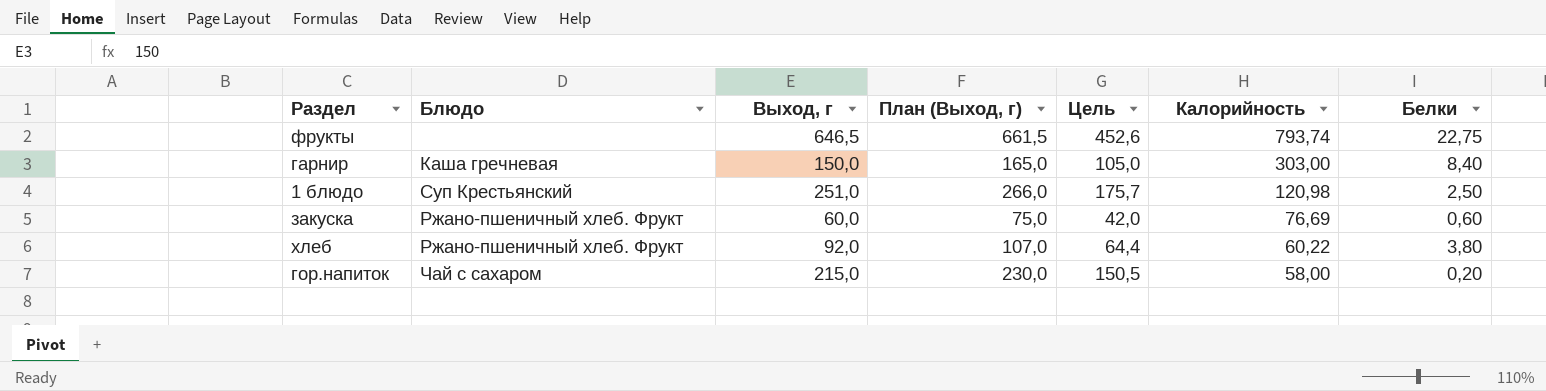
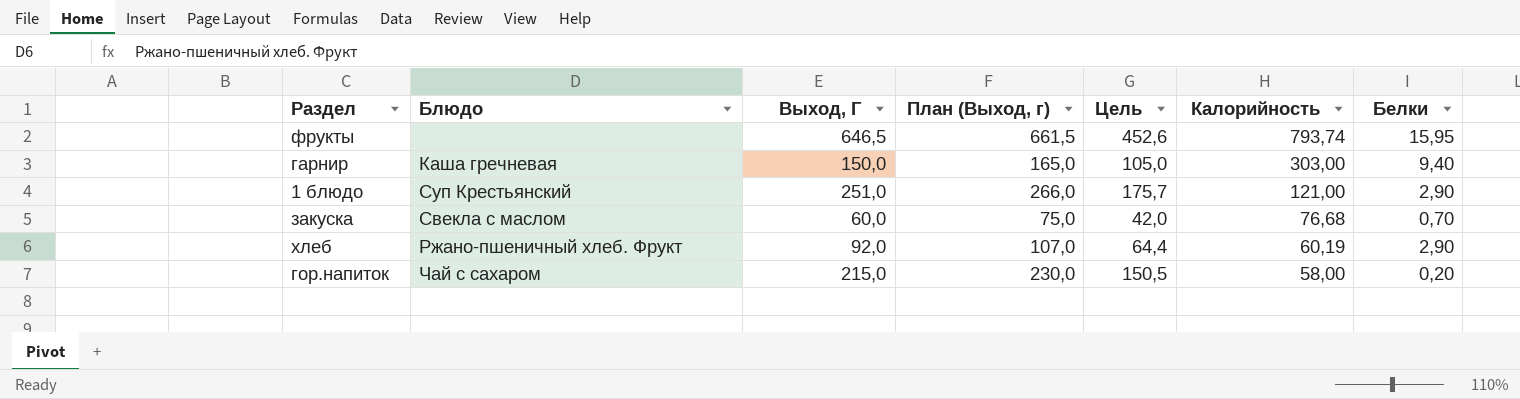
column name: Выход, г -> Выход, Г
фрукты | Белки: 22,75 -> 15,95
гарнир | Белки: 8,40 -> 9,40
1 блюдо | Калорийность: 120,98 -> 121,00
1 блюдо | Белки: 2,50 -> 2,90
закуска | Блюдо: Ржано-пшеничный хлеб. Фрукт -> Свекла с маслом
закуска | Калорийность: 76,69 -> 76,68
закуска | Белки: 0,60 -> 0,70
хлеб | Калорийность: 60,22 -> 60,19
хлеб | Белки: 3,80 -> 2,90

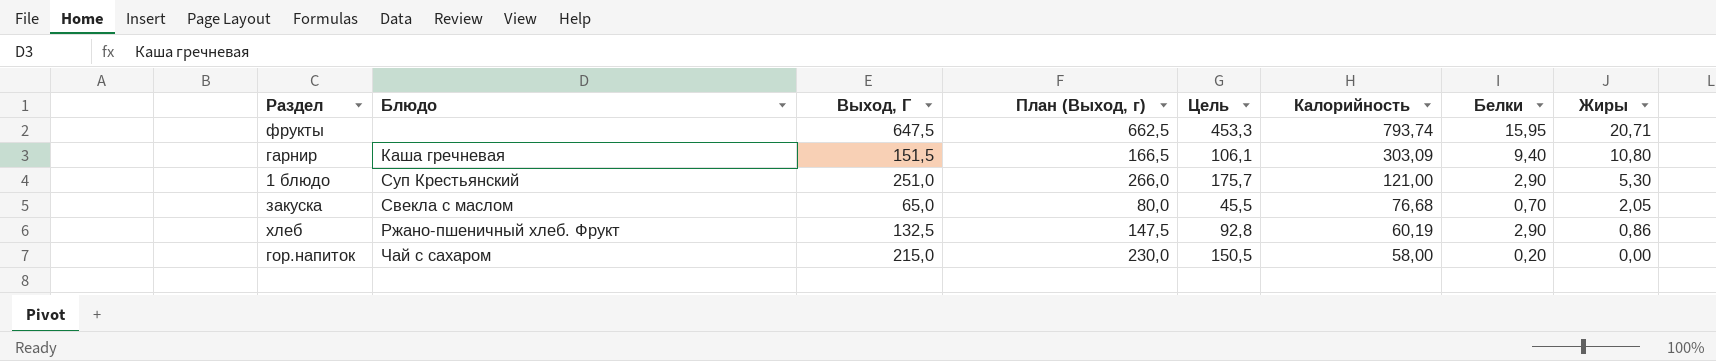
column Жиры | position: none -> 8
фрукты | Выход, Г: 646,5 -> 647,5
фрукты | План (Выход, г): 661,5 -> 662,5
фрукты | Цель: 452,6 -> 453,3
гарнир | Выход, Г: 150,0 -> 151,5
гарнир | План (Выход, г): 165,0 -> 166,5
гарнир | Цель: 105,0 -> 106,1
гарнир | Калорийность: 303,00 -> 303,09
закуска | Выход, Г: 60,0 -> 65,0
закуска | План (Выход, г): 75,0 -> 80,0
закуска | Цель: 42,0 -> 45,5
хлеб | Выход, Г: 92,0 -> 132,5
хлеб | План (Выход, г): 107,0 -> 147,5
хлеб | Цель: 64,4 -> 92,8

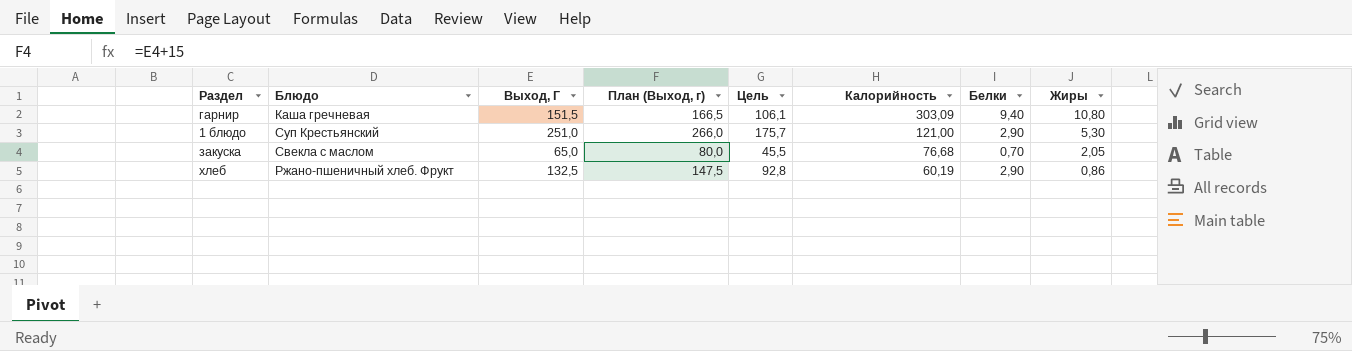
row фрукты: none | 647,5 | 662,5 | 453,3 | 793,74 | 15,95 | 20,71 -> none
row гор.напиток: Чай с сахаром | 215,0 | 230,0 | 150,5 | 58,00 | 0,20 | 0,00 -> none

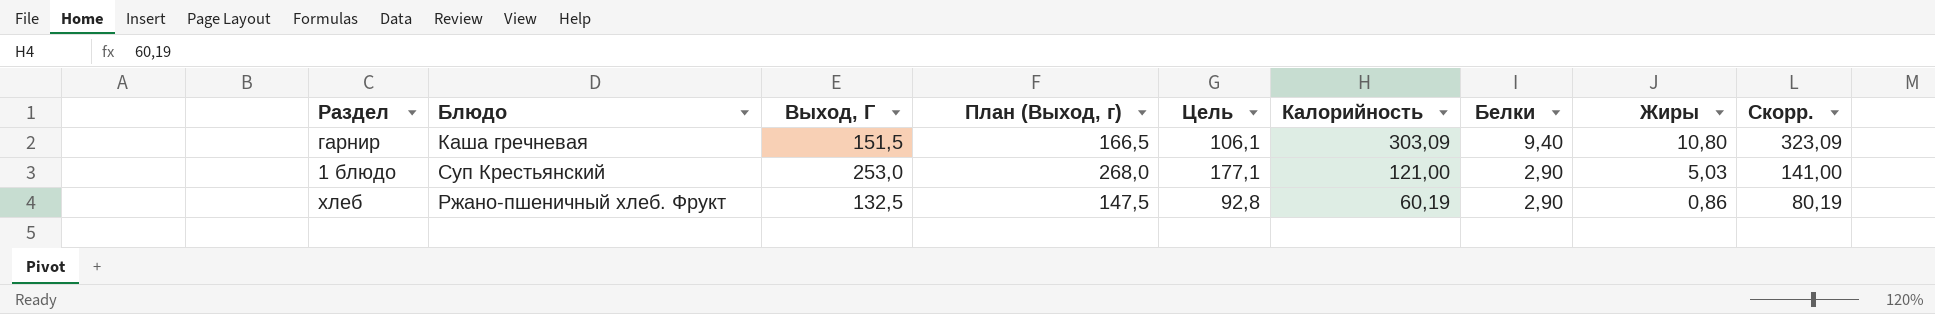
column Скорр. | formula: none -> [Калорийность] + 20
row закуска: Свекла с маслом | 65,0 | 80,0 | 45,5 | 76,68 | 0,70 | 2,05 -> none
1 блюдо | Выход, Г: 251,0 -> 253,0
1 блюдо | План (Выход, г): 266,0 -> 268,0
1 блюдо | Цель: 175,7 -> 177,1
1 блюдо | Жиры: 5,30 -> 5,03

